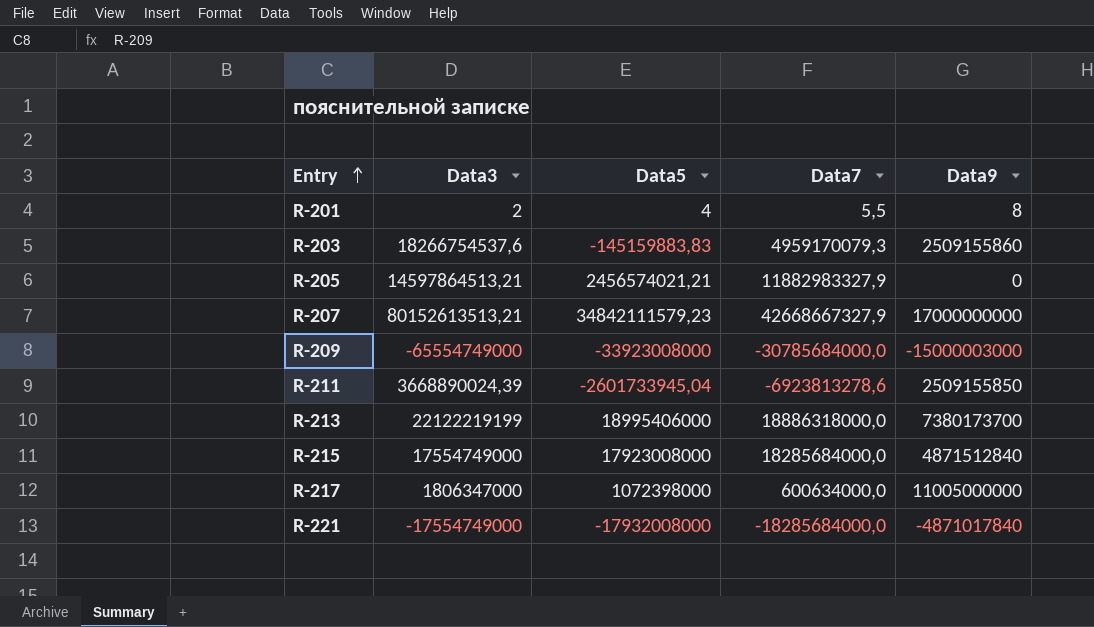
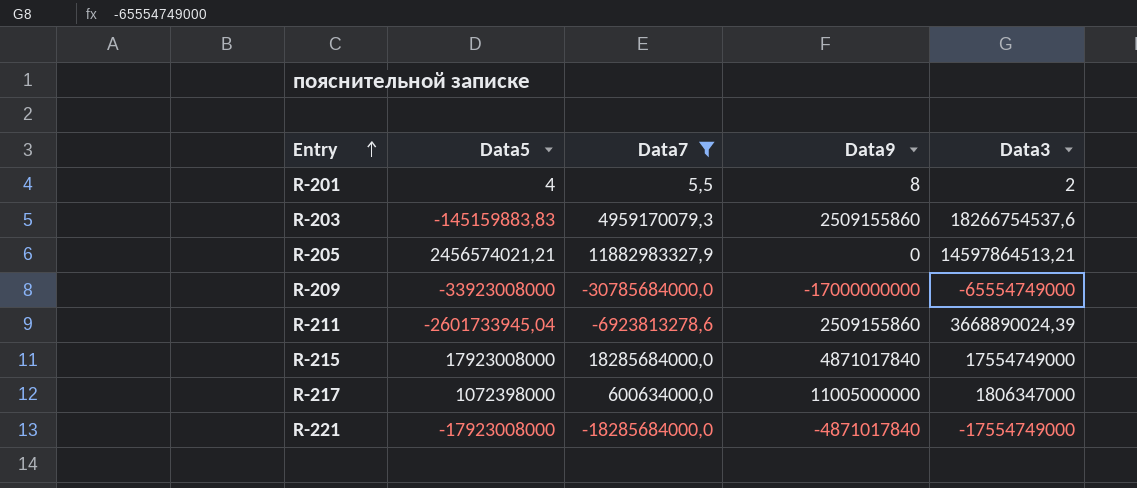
filter: none -> Data7 <= 18285684000,0
column Data3 | position: 2 -> 5
R-209 | Data9: -15000003000 -> -17000000000
R-211 | Data9: 2509155850 -> 2509155860
R-215 | Data9: 4871512840 -> 4871017840
R-221 | Data5: -17932008000 -> -17923008000

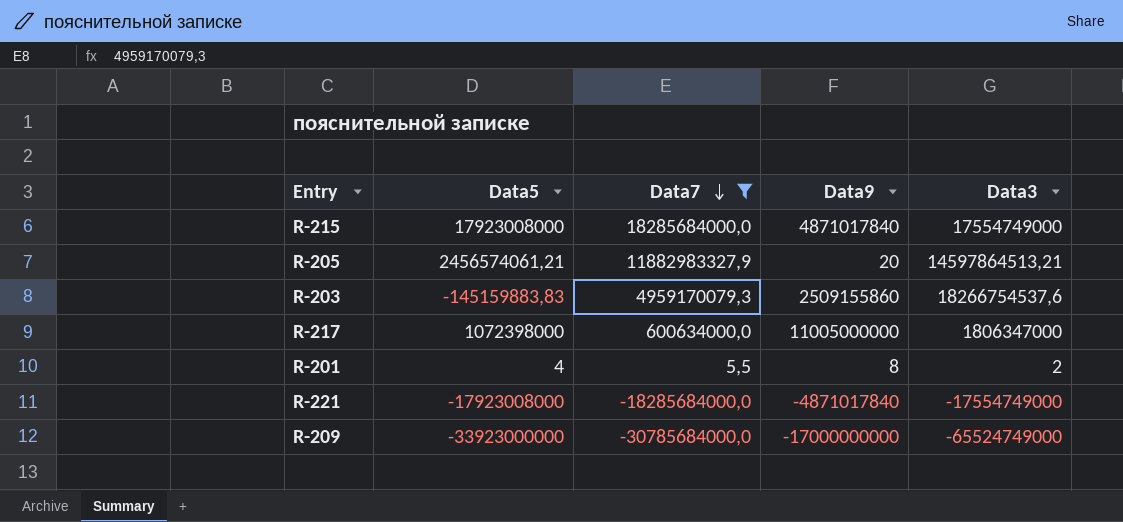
row order: Entry ascending -> Data7 descending
row R-211: -2601733945,04 | -6923813278,6 | 2509155860 | 3668890024,39 -> none
R-205 | Data5: 2456574021,21 -> 2456574061,21
R-205 | Data9: 0 -> 20
R-209 | Data5: -33923008000 -> -33923000000
R-209 | Data3: -65554749000 -> -65524749000

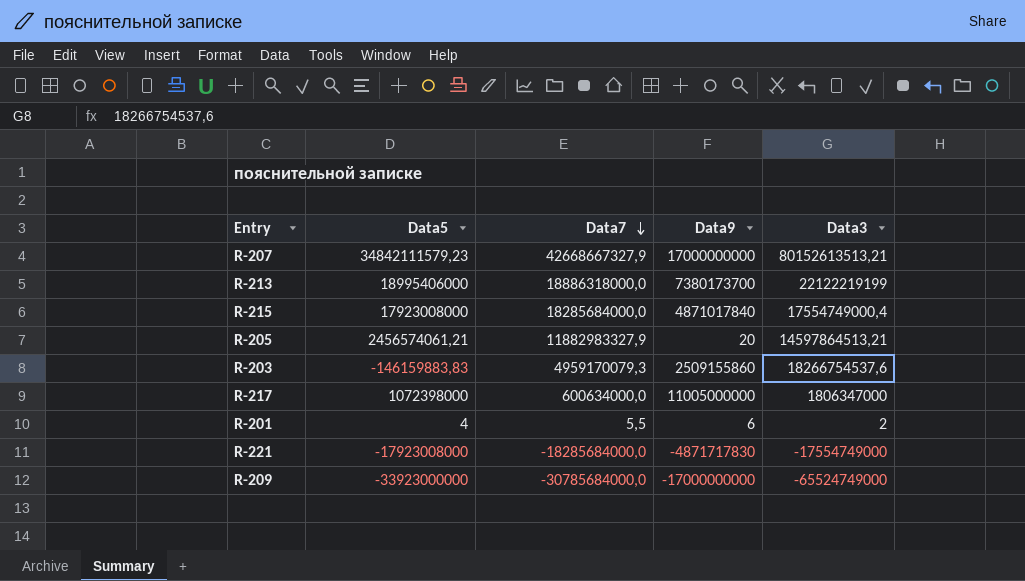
filter: Data7 <= 18285684000,0 -> none
R-215 | Data3: 17554749000 -> 17554749000,4
R-203 | Data5: -145159883,83 -> -146159883,83
R-201 | Data9: 8 -> 6
R-221 | Data9: -4871017840 -> -4871717830

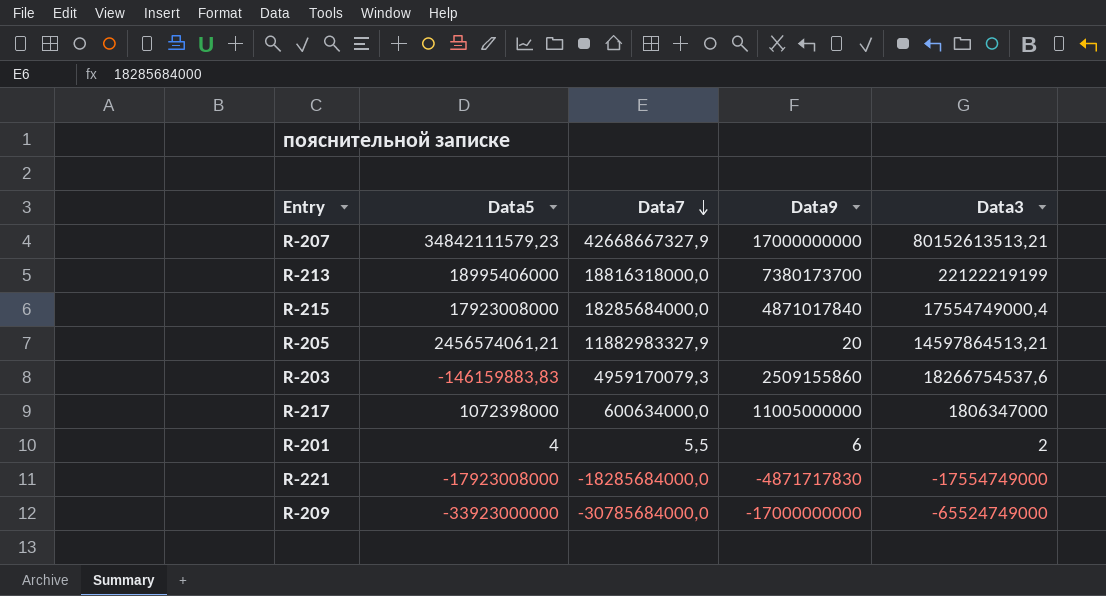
R-213 | Data7: 18886318000,0 -> 18816318000,0

